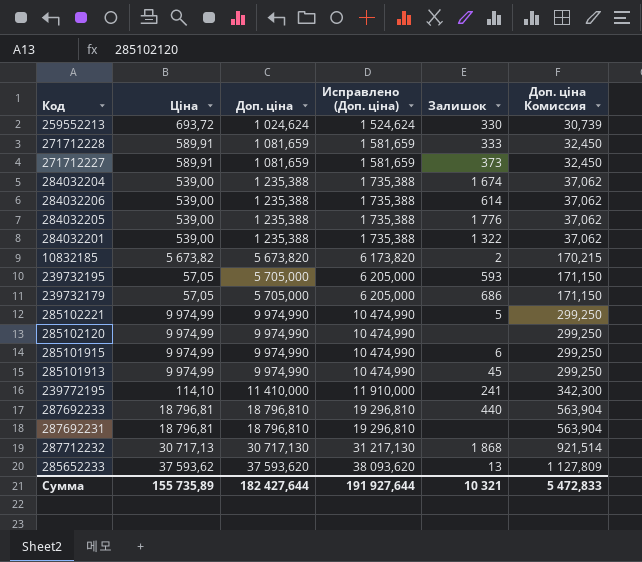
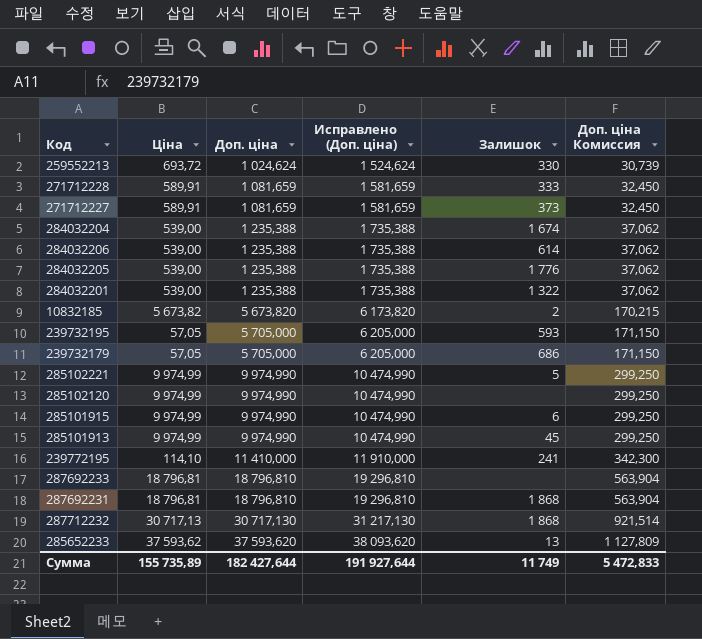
287692233 | Залишок: 440 -> none
287692231 | Залишок: none -> 1 868
Сумма | Залишок: 10 321 -> 11 749

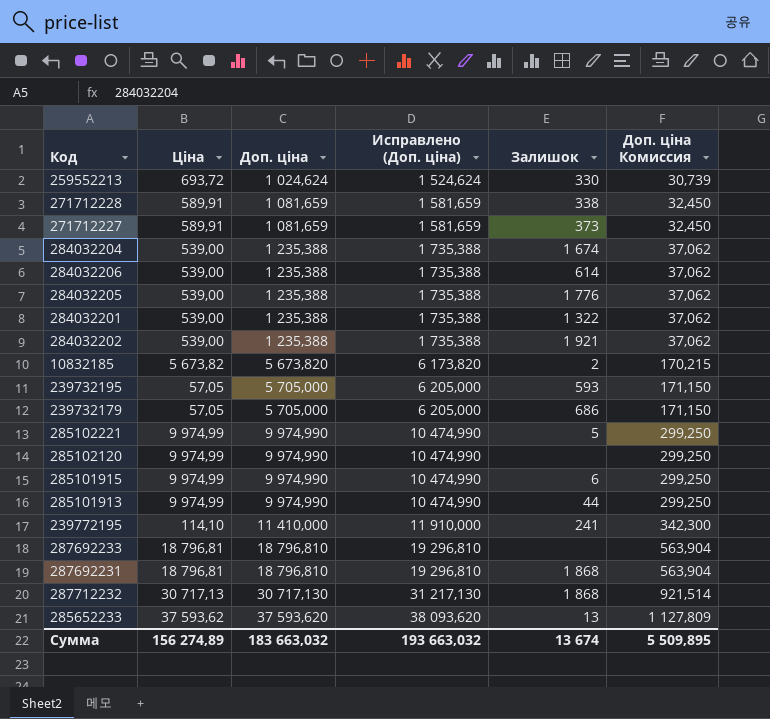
271712228 | Залишок: 333 -> 338
row 284032202: none -> 539,00 | 1 235,388 | 1 735,388 | 1 921 | 37,062
285101913 | Залишок: 45 -> 44
Сумма | Ціна: 155 735,89 -> 156 274,89
Сумма | Доп. ціна: 182 427,644 -> 183 663,032
Сумма | Исправлено (Доп. ціна): 191 927,644 -> 193 663,032
Сумма | Залишок: 11 749 -> 13 674
Сумма | Доп. ціна Комиссия: 5 472,833 -> 5 509,895

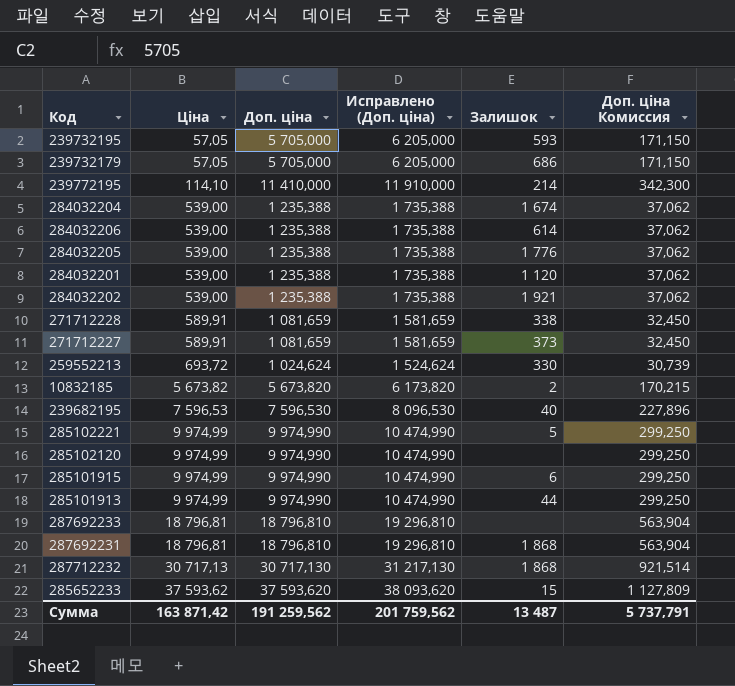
row order: Доп. ціна ascending -> Ціна ascending
239772195 | Залишок: 241 -> 214
284032201 | Залишок: 1 322 -> 1 120
row 239682195: none -> 7 596,53 | 7 596,530 | 8 096,530 | 40 | 227,896
285652233 | Залишок: 13 -> 15
Сумма | Ціна: 156 274,89 -> 163 871,42
Сумма | Доп. ціна: 183 663,032 -> 191 259,562
Сумма | Исправлено (Доп. ціна): 193 663,032 -> 201 759,562
Сумма | Залишок: 13 674 -> 13 487
Сумма | Доп. ціна Комиссия: 5 509,895 -> 5 737,791

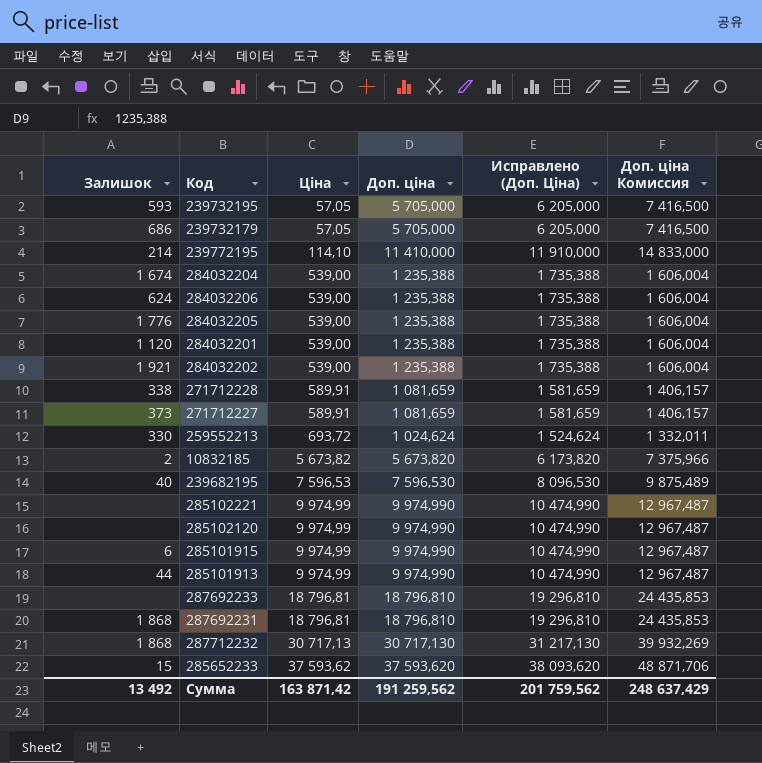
column Залишок | position: 5 -> 1
column name: Исправлено (Доп. ціна) -> Исправлено (Доп. Ціна)
column Доп. ціна Комиссия | formula: [Доп. ціна] * 0,03 -> [Доп. ціна] * 1,3
284032206 | Залишок: 614 -> 624
285102221 | Залишок: 5 -> none
Сумма | Залишок: 13 487 -> 13 492
Сумма | Доп. ціна Комиссия: 5 737,791 -> 248 637,429

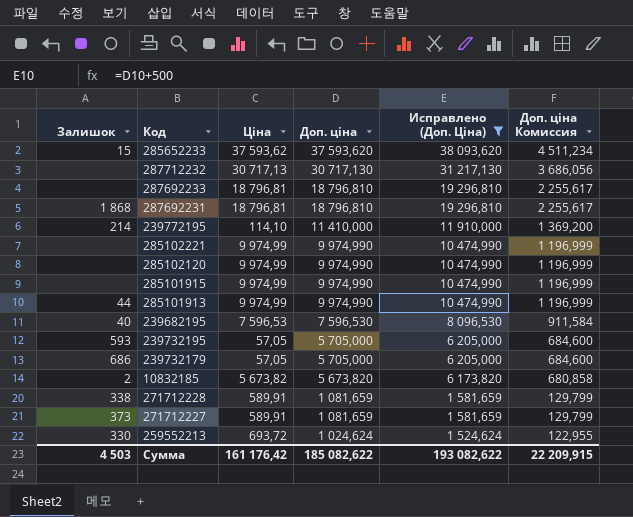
filter: none -> Исправлено (Доп. Ціна) != 1 735,388
row order: Ціна ascending -> Доп. ціна descending
column Доп. ціна Комиссия | formula: [Доп. ціна] * 1,3 -> [Доп. ціна] * 0,12
287712232 | Залишок: 1 868 -> none
285101915 | Залишок: 6 -> none
Сумма | Залишок: 13 492 -> 4 503
Сумма | Ціна: 163 871,42 -> 161 176,42
Сумма | Доп. ціна: 191 259,562 -> 185 082,622
Сумма | Исправлено (Доп. Ціна): 201 759,562 -> 193 082,622
Сумма | Доп. ціна Комиссия: 248 637,429 -> 22 209,915

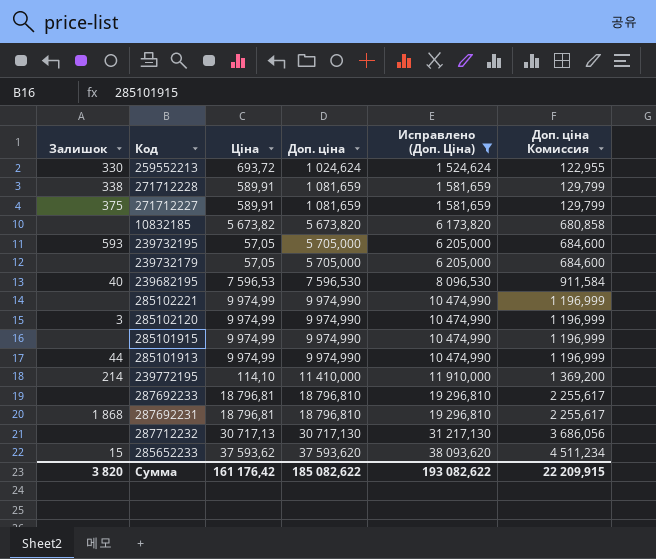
row order: Доп. ціна descending -> Доп. ціна ascending
271712227 | Залишок: 373 -> 375
10832185 | Залишок: 2 -> none
239732179 | Залишок: 686 -> none
285102120 | Залишок: none -> 3
Сумма | Залишок: 4 503 -> 3 820

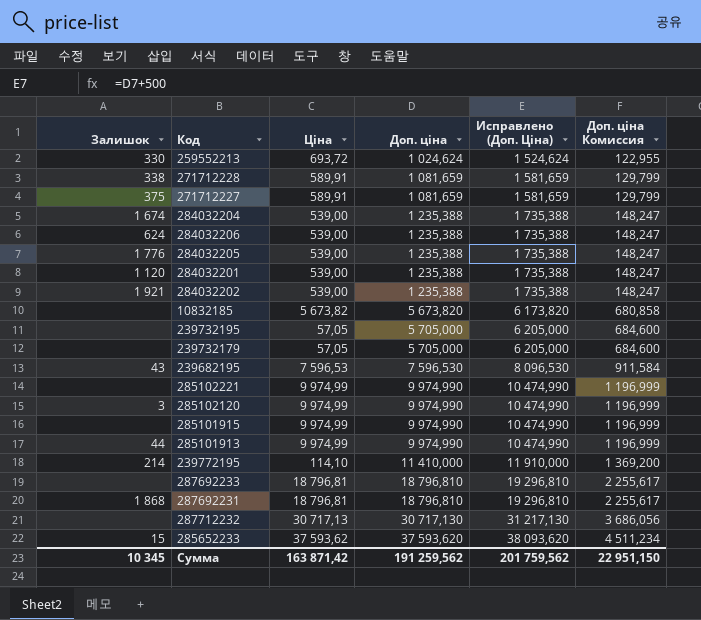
filter: Исправлено (Доп. Ціна) != 1 735,388 -> none
239732195 | Залишок: 593 -> none
239682195 | Залишок: 40 -> 43
Сумма | Залишок: 3 820 -> 10 345
Сумма | Ціна: 161 176,42 -> 163 871,42
Сумма | Доп. ціна: 185 082,622 -> 191 259,562
Сумма | Исправлено (Доп. Ціна): 193 082,622 -> 201 759,562
Сумма | Доп. ціна Комиссия: 22 209,915 -> 22 951,150

